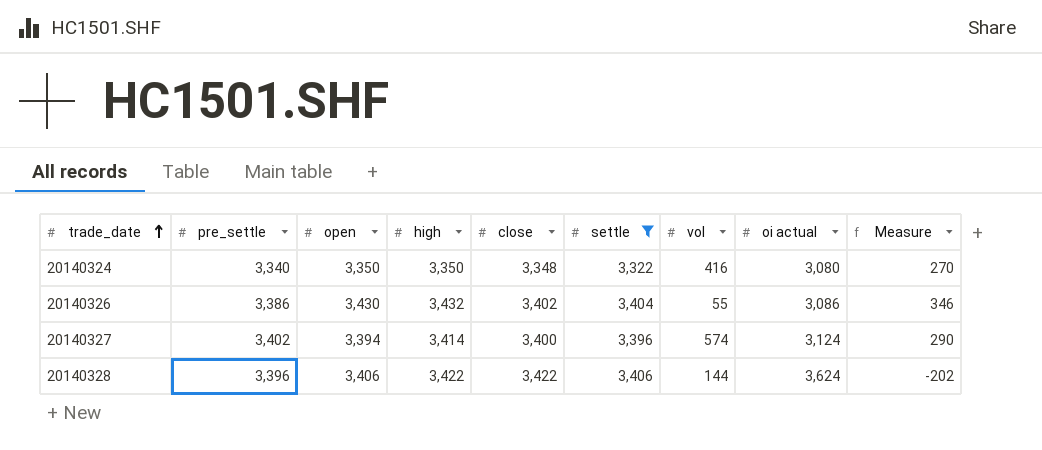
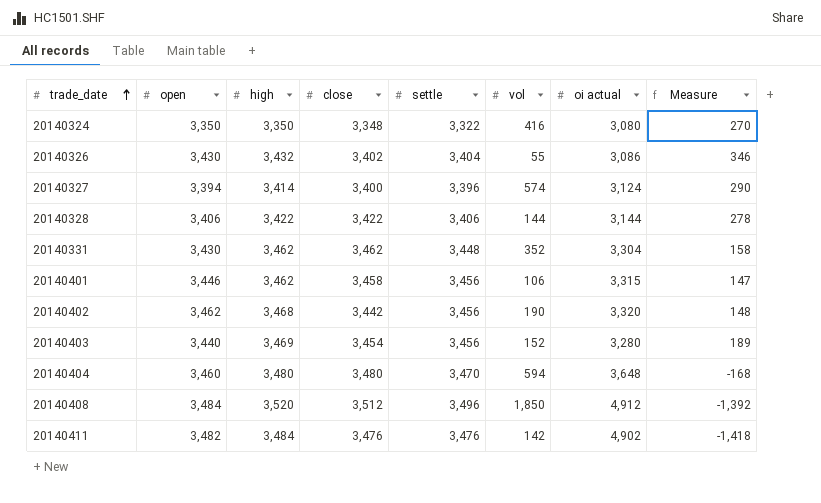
filter: settle <= 3,406 -> none
column pre_settle | position: 2 -> none
20140328 | oi actual: 3,624 -> 3,144
20140328 | Measure: -202 -> 278

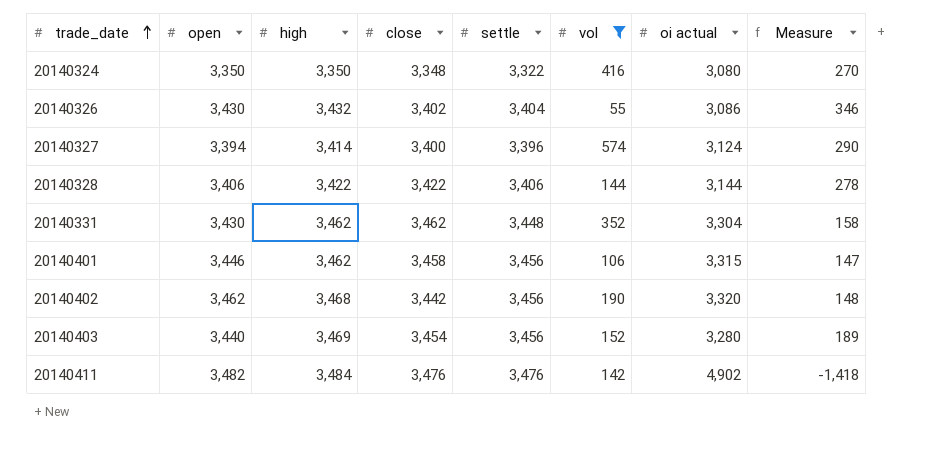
filter: none -> vol <= 574

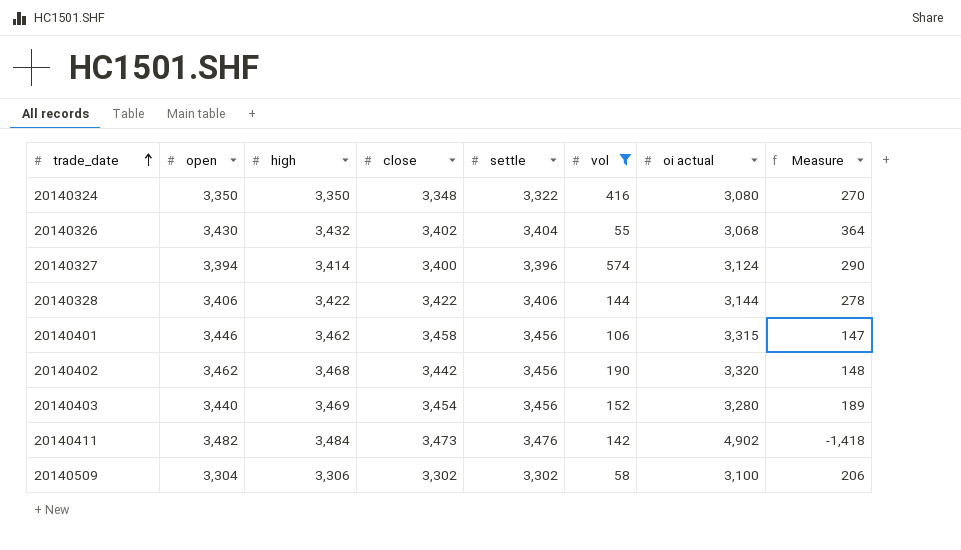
row 20140331: 3,430 | 3,462 | 3,462 | 3,448 | 352 | 3,304 | 158 -> none
20140326 | oi actual: 3,086 -> 3,068
20140326 | Measure: 346 -> 364
20140411 | close: 3,476 -> 3,473
row 20140509: none -> 3,304 | 3,306 | 3,302 | 3,302 | 58 | 3,100 | 206

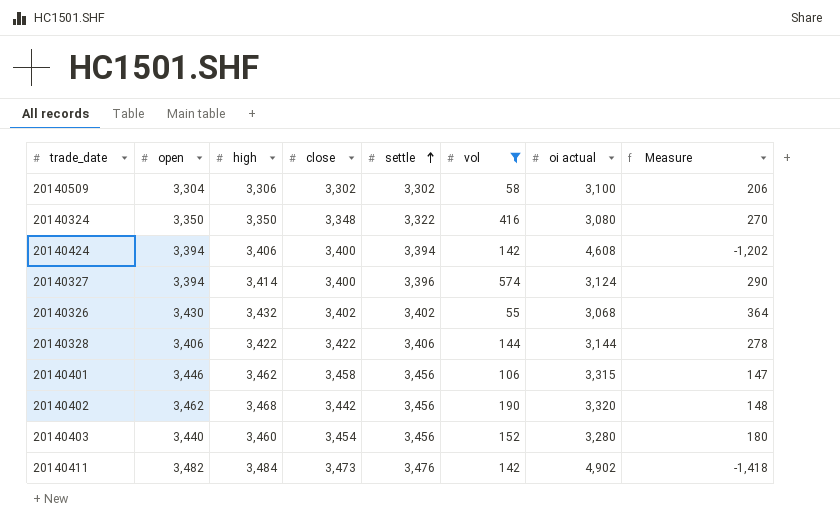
row order: trade_date ascending -> settle ascending
row 20140424: none -> 3,394 | 3,406 | 3,400 | 3,394 | 142 | 4,608 | -1,202
20140326 | settle: 3,404 -> 3,402
20140403 | high: 3,469 -> 3,460
20140403 | Measure: 189 -> 180

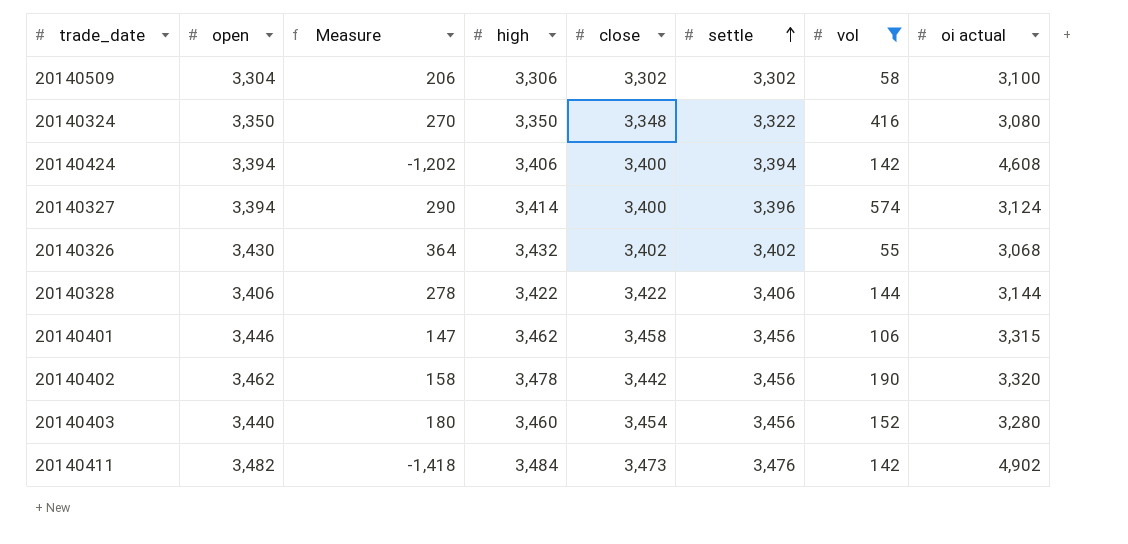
column Measure | position: 8 -> 3
20140402 | Measure: 148 -> 158
20140402 | high: 3,468 -> 3,478

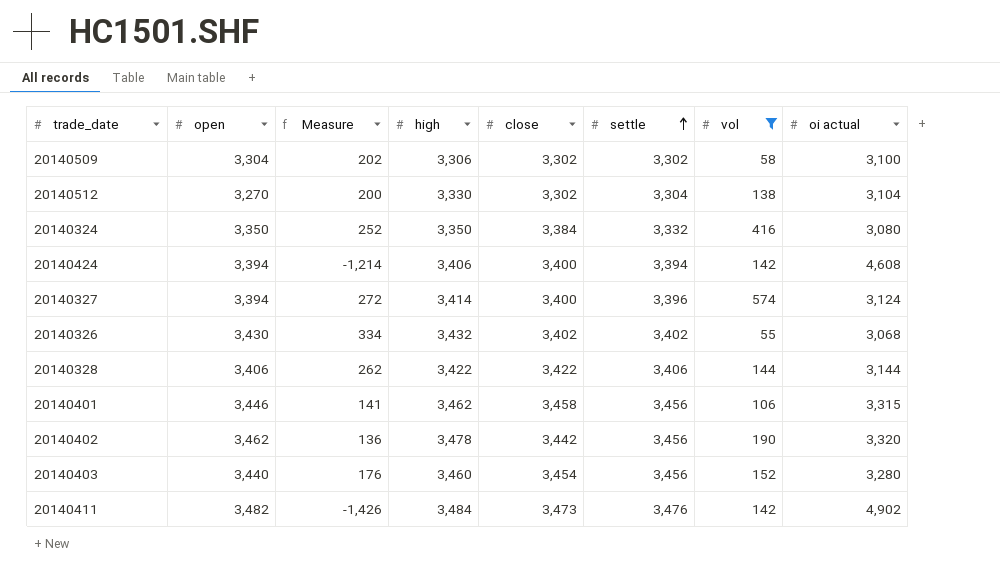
column Measure | formula: [high] - [oi actual] -> [settle] - [oi actual]
row 20140512: none -> 3,270 | 200 | 3,330 | 3,302 | 3,304 | 138 | 3,104
20140324 | close: 3,348 -> 3,384
20140324 | settle: 3,322 -> 3,332

